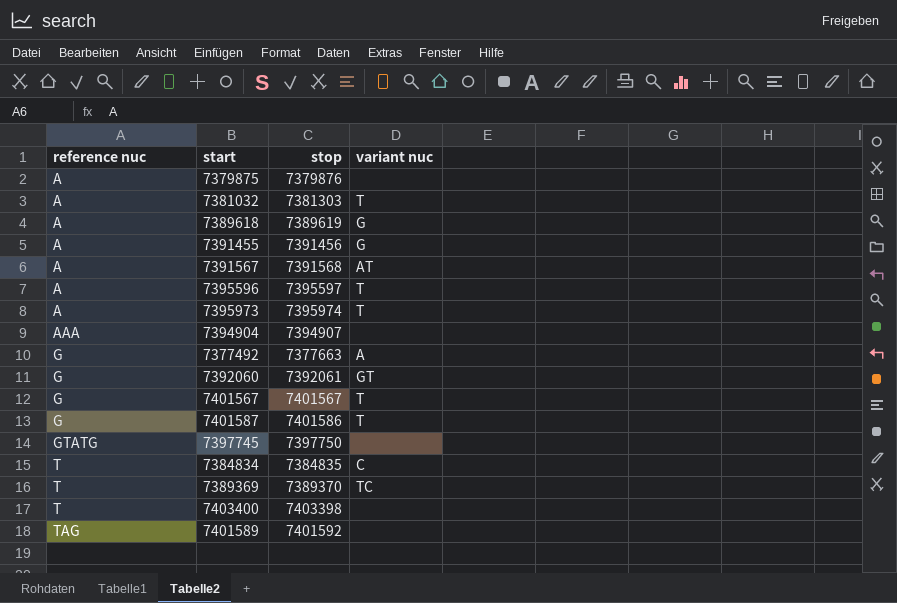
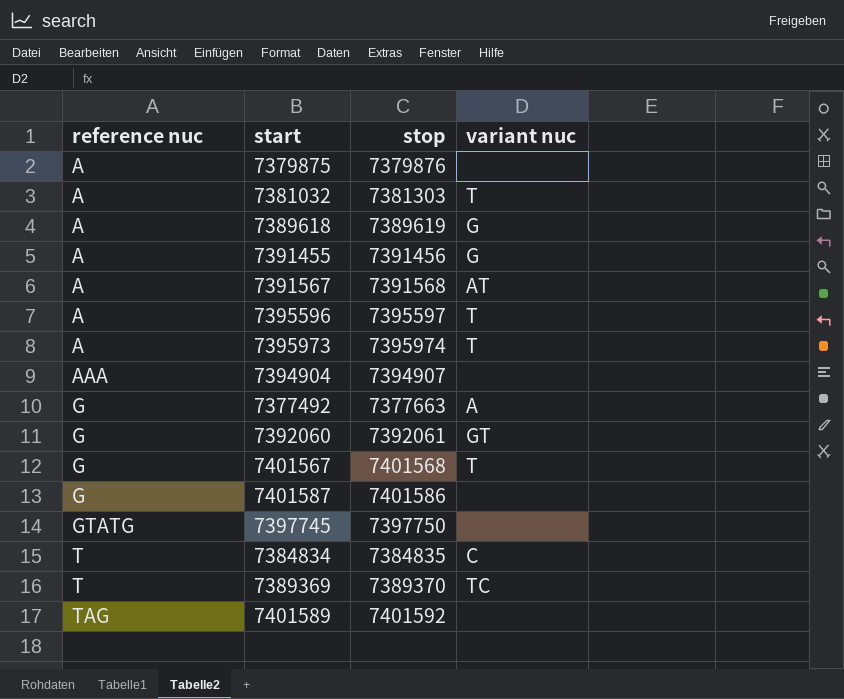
row 7403400: T | 7403398 | none -> none
7401567 | stop: 7401567 -> 7401568
7401587 | variant nuc: T -> none

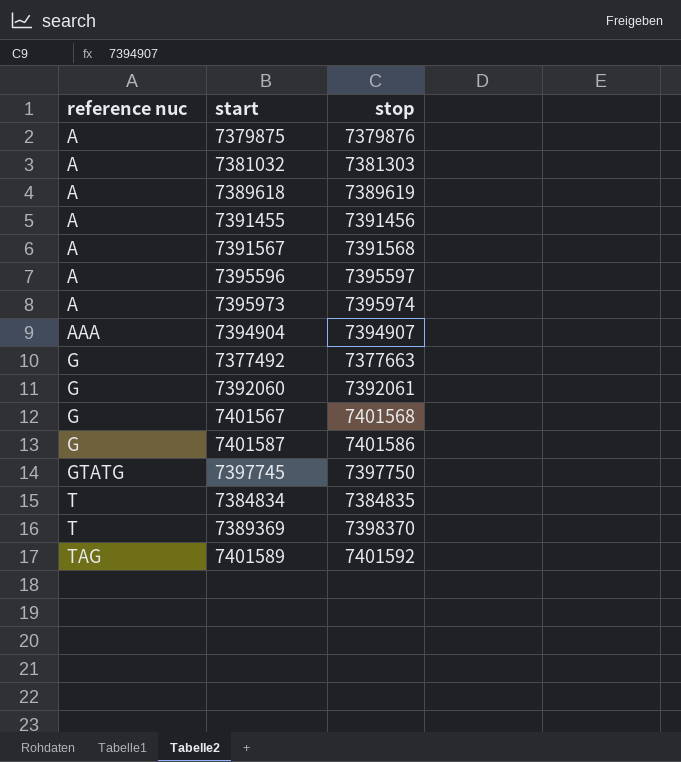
column variant nuc | position: 4 -> none
7389369 | stop: 7389370 -> 7398370

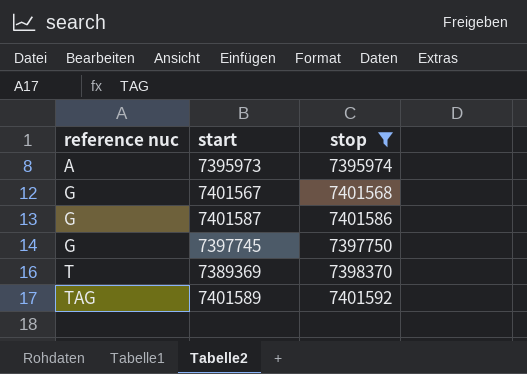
filter: none -> stop >= 7395974
7397745 | reference nuc: GTATG -> G

